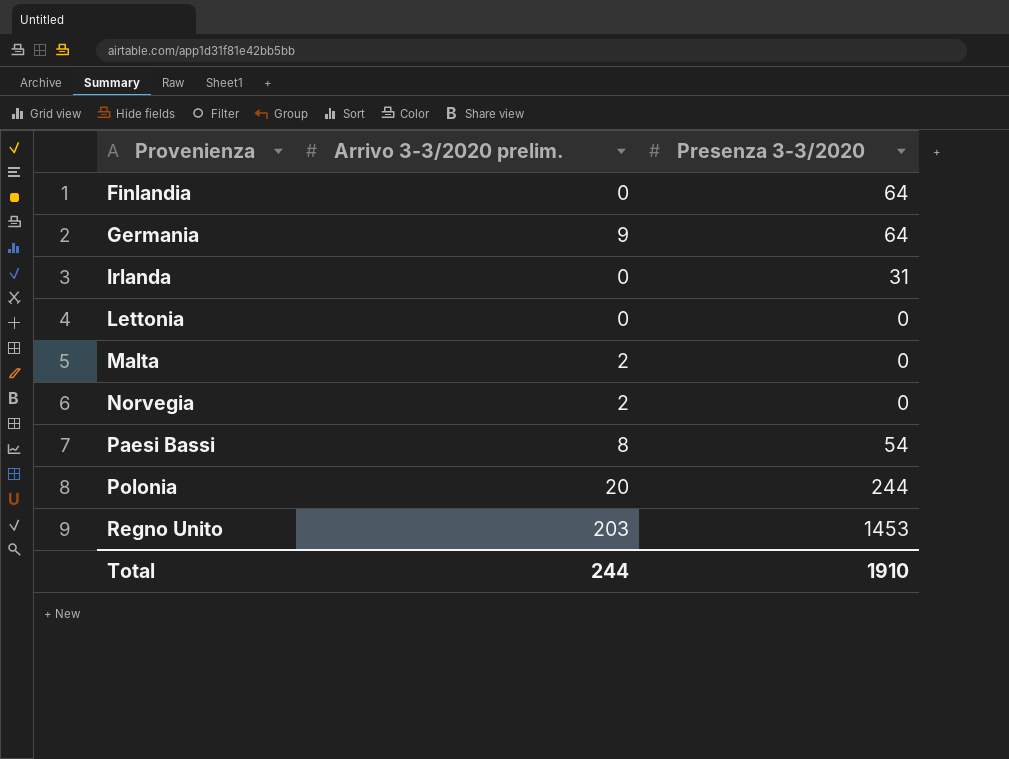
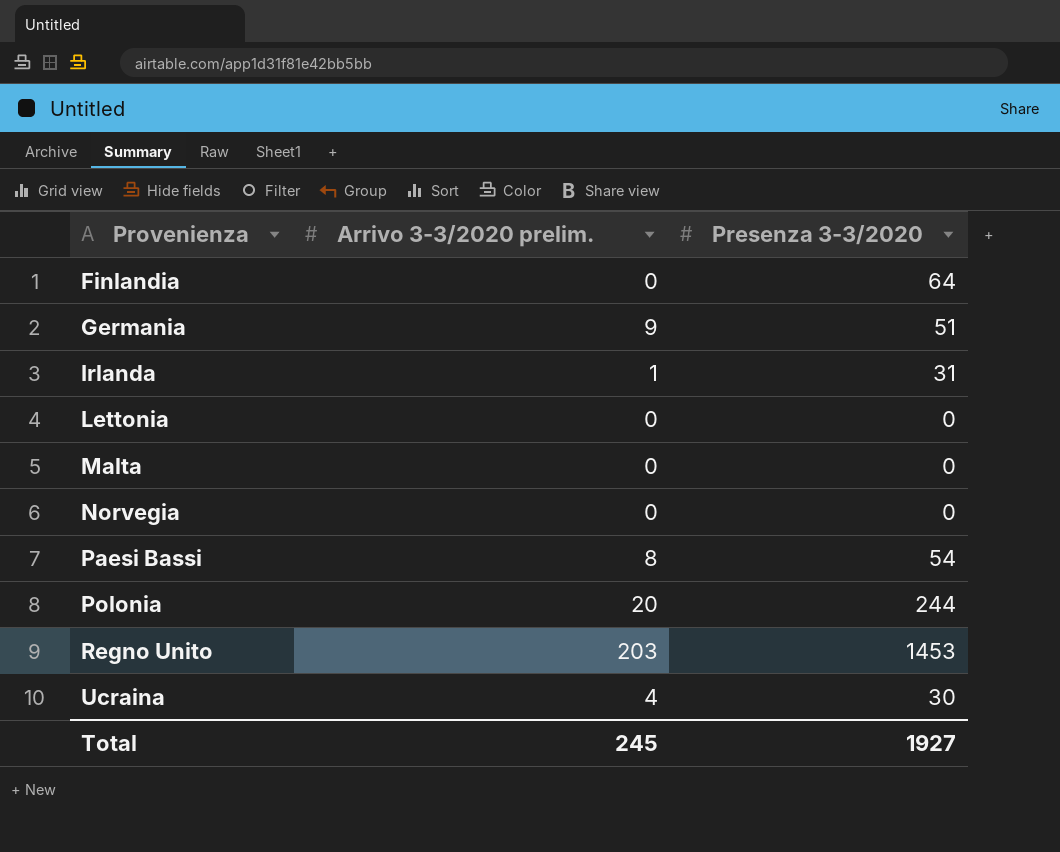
Germania | Presenza 3-3/2020: 64 -> 51
Irlanda | Arrivo 3-3/2020 prelim.: 0 -> 1
Malta | Arrivo 3-3/2020 prelim.: 2 -> 0
Norvegia | Arrivo 3-3/2020 prelim.: 2 -> 0
row Ucraina: none -> 4 | 30
Total | Arrivo 3-3/2020 prelim.: 244 -> 245
Total | Presenza 3-3/2020: 1910 -> 1927

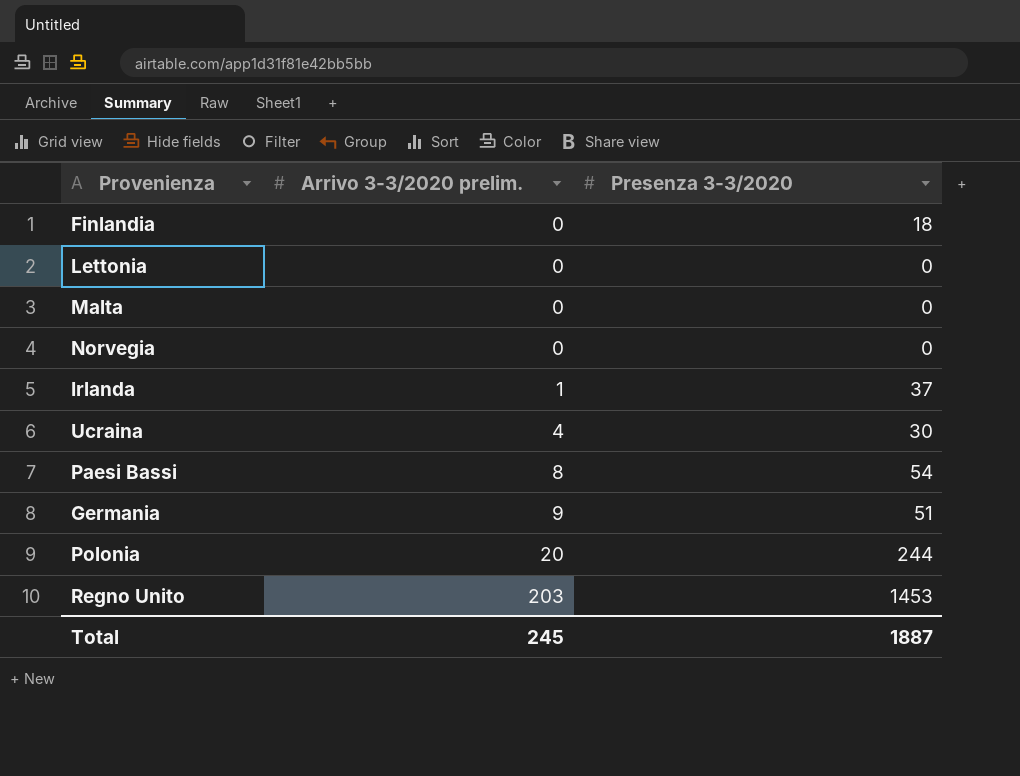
row order: Provenienza ascending -> Arrivo 3-3/2020 prelim. ascending
Finlandia | Presenza 3-3/2020: 64 -> 18
Irlanda | Presenza 3-3/2020: 31 -> 37
Total | Presenza 3-3/2020: 1927 -> 1887

